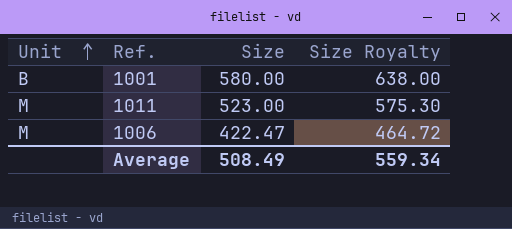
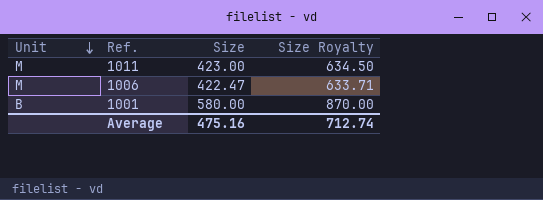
row order: Unit ascending -> Unit descending
column Size Royalty | formula: [Size] * 1.1 -> [Size] * 1.5
1011 | Size: 523.00 -> 423.00
Average | Size: 508.49 -> 475.16
Average | Size Royalty: 559.34 -> 712.74

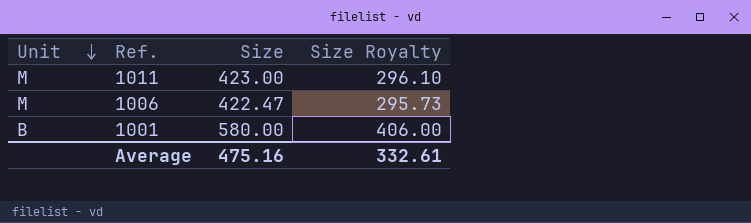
column Size Royalty | formula: [Size] * 1.5 -> [Size] * 0.7
Average | Size Royalty: 712.74 -> 332.61

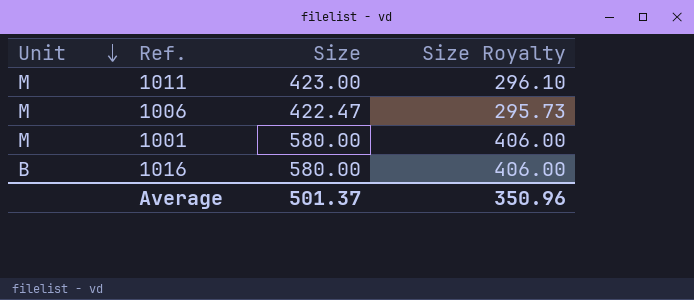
1001 | Unit: B -> M
row 1016: none -> B | 580.00 | 406.00
Average | Size: 475.16 -> 501.37
Average | Size Royalty: 332.61 -> 350.96

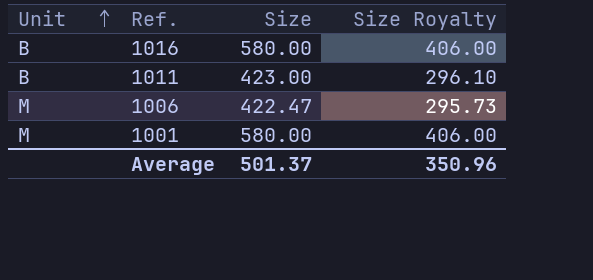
row order: Unit descending -> Unit ascending
1011 | Unit: M -> B

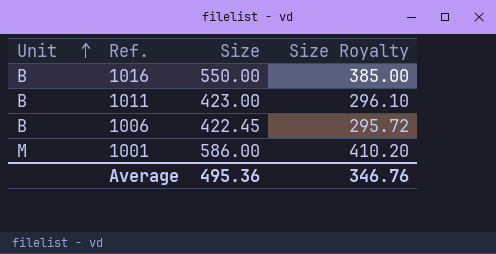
1016 | Size: 580.00 -> 550.00
1016 | Size Royalty: 406.00 -> 385.00
1006 | Unit: M -> B
1006 | Size: 422.47 -> 422.45
1006 | Size Royalty: 295.73 -> 295.72
1001 | Size: 580.00 -> 586.00
1001 | Size Royalty: 406.00 -> 410.20
Average | Size: 501.37 -> 495.36
Average | Size Royalty: 350.96 -> 346.76

